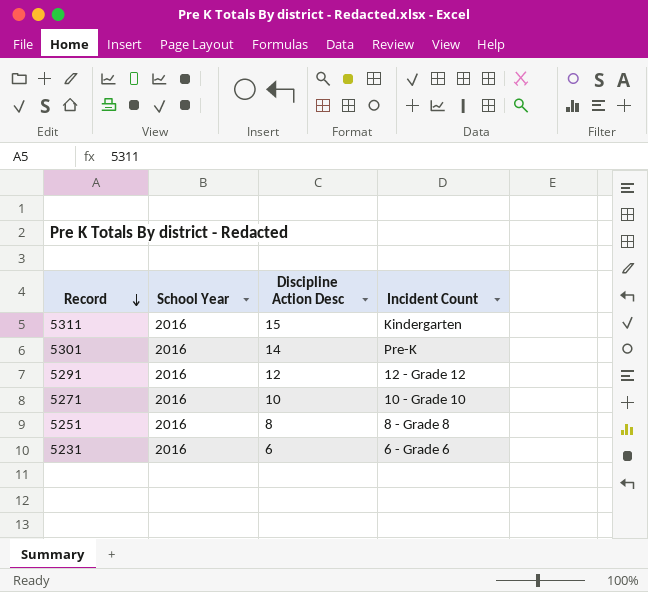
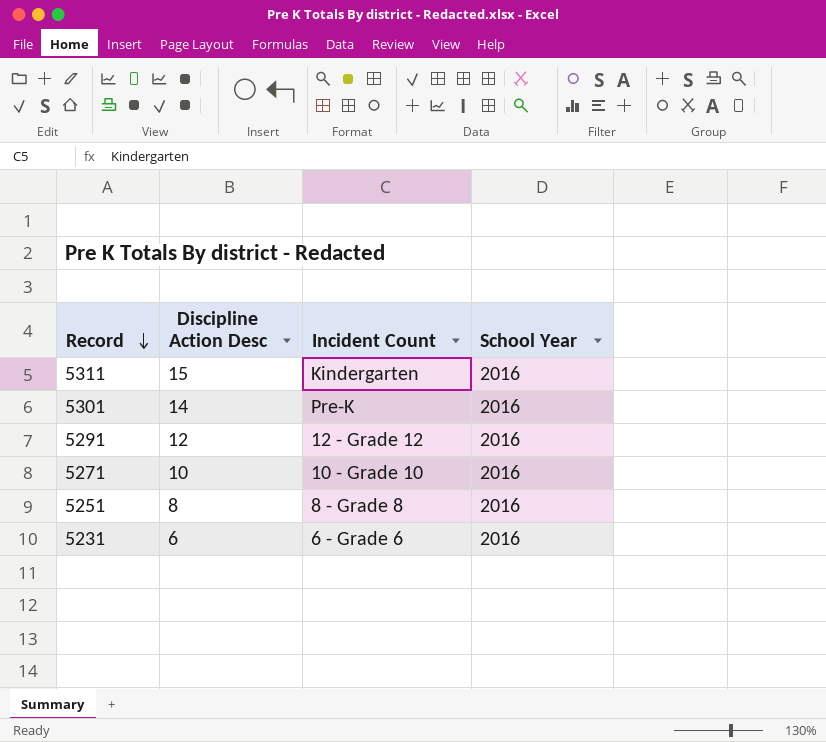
column School Year | position: 2 -> 4

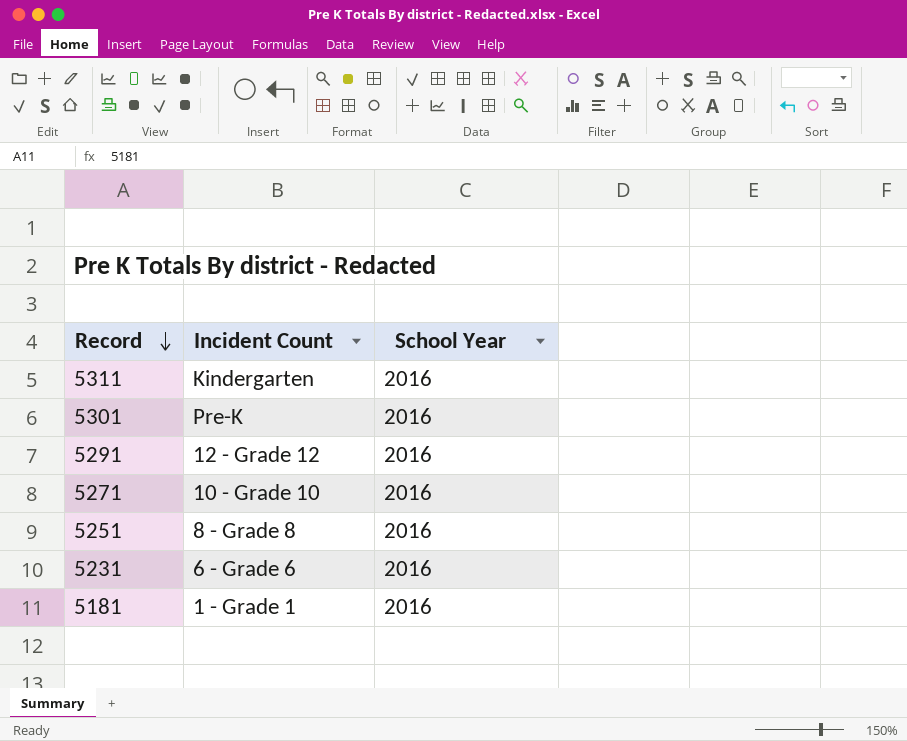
column Discipline Action Desc | position: 2 -> none
row 5181: none -> 1 - Grade 1 | 2016

